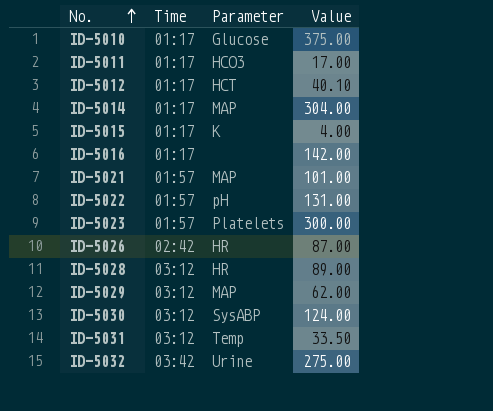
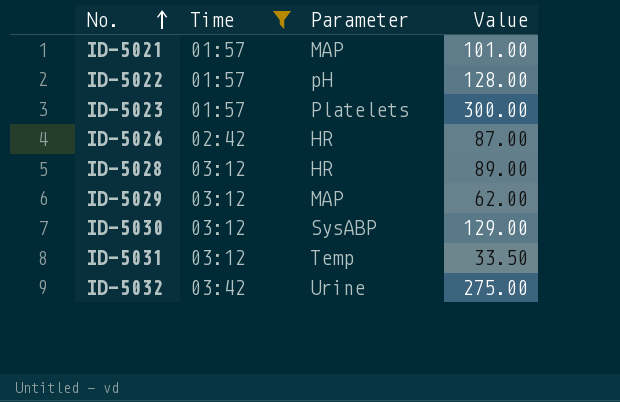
filter: none -> Time != 01:17
ID-5022 | Value: 131.00 -> 128.00
ID-5030 | Value: 124.00 -> 129.00

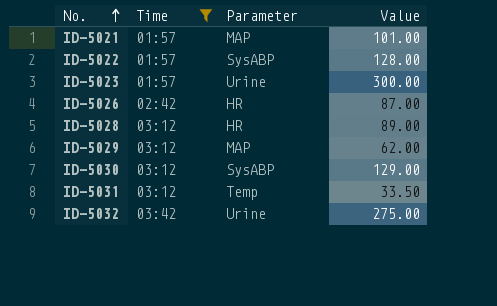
ID-5022 | Parameter: pH -> SysABP
ID-5023 | Parameter: Platelets -> Urine

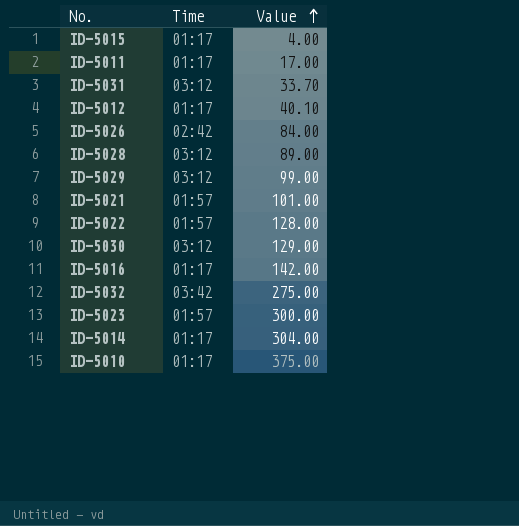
filter: Time != 01:17 -> none
row order: No. ascending -> Value ascending
column Parameter | position: 3 -> none
ID-5031 | Value: 33.50 -> 33.70
ID-5026 | Value: 87.00 -> 84.00
ID-5029 | Value: 62.00 -> 99.00

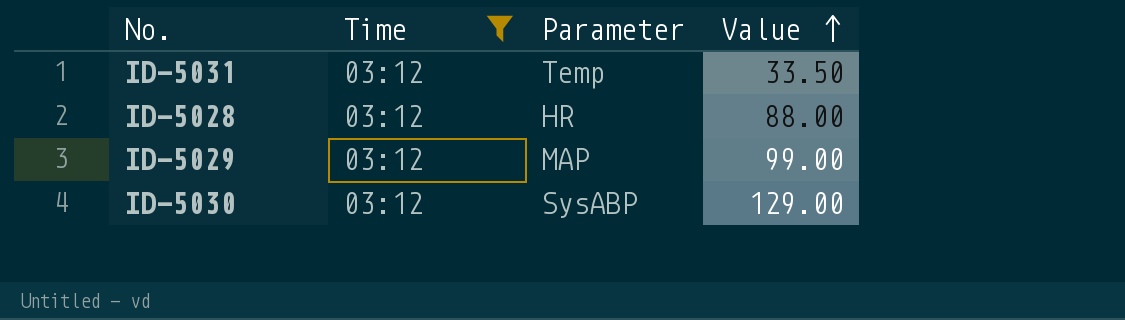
filter: none -> Time = 03:12
column Parameter | position: none -> 3
ID-5031 | Value: 33.70 -> 33.50
ID-5028 | Value: 89.00 -> 88.00

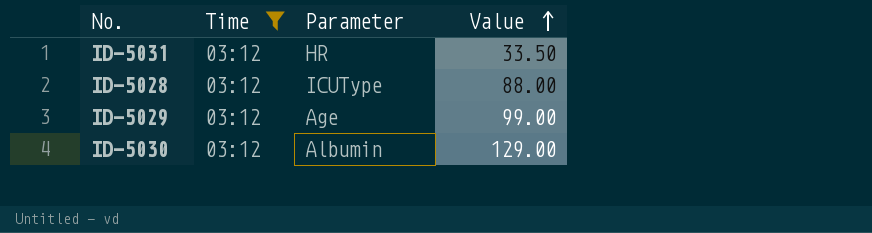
ID-5031 | Parameter: Temp -> HR
ID-5028 | Parameter: HR -> ICUType
ID-5029 | Parameter: MAP -> Age
ID-5030 | Parameter: SysABP -> Albumin

